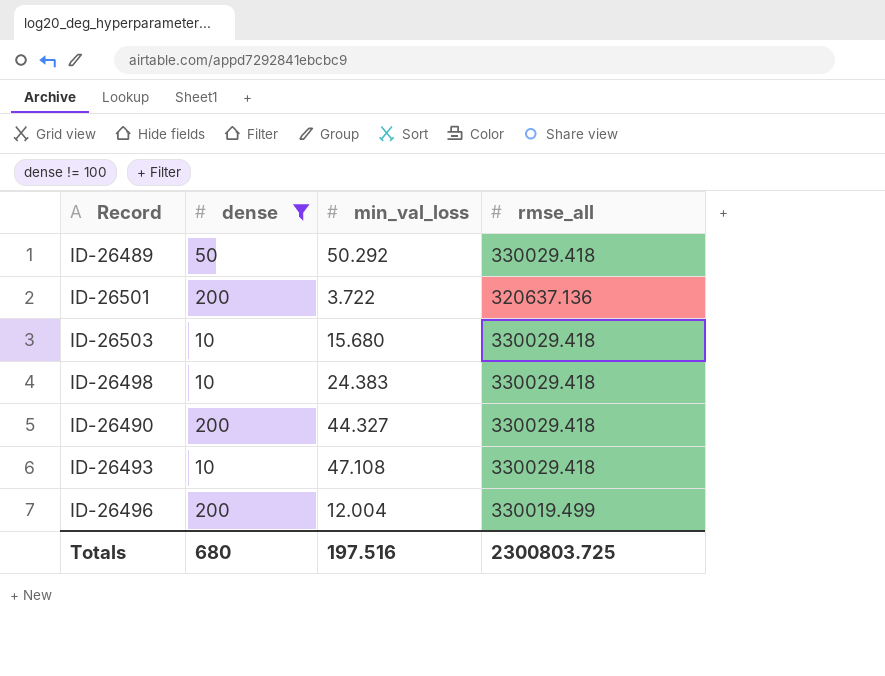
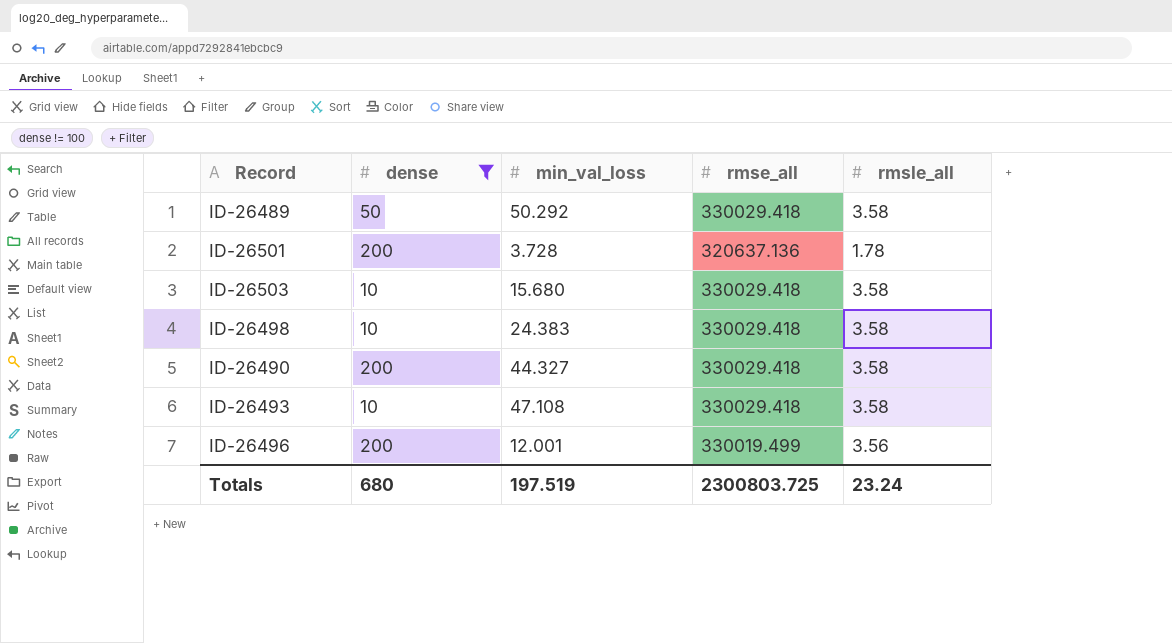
column rmsle_all | position: none -> 5
ID-26501 | min_val_loss: 3.722 -> 3.728
ID-26496 | min_val_loss: 12.004 -> 12.001
Totals | min_val_loss: 197.516 -> 197.519

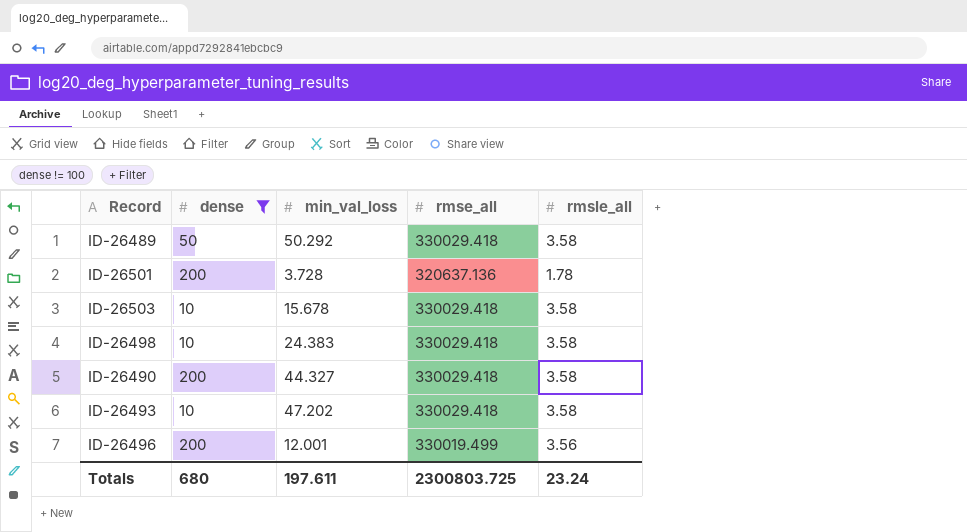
ID-26503 | min_val_loss: 15.680 -> 15.678
ID-26493 | min_val_loss: 47.108 -> 47.202
Totals | min_val_loss: 197.519 -> 197.611

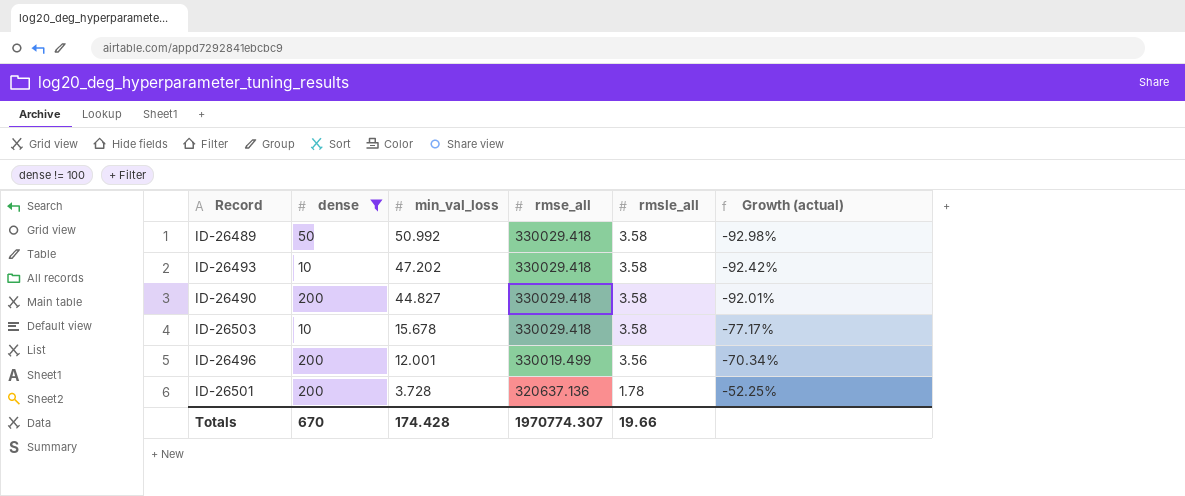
row order: none -> min_val_loss descending
column Growth (actual) | formula: none -> ([rmsle_all] - [min_val_loss]) / [min_val_loss]
row ID-26498: 10 | 24.383 | 330029.418 | 3.58 -> none
ID-26489 | min_val_loss: 50.292 -> 50.992
ID-26490 | min_val_loss: 44.327 -> 44.827
Totals | dense: 680 -> 670
Totals | min_val_loss: 197.611 -> 174.428
Totals | rmse_all: 2300803.725 -> 1970774.307
Totals | rmsle_all: 23.24 -> 19.66

